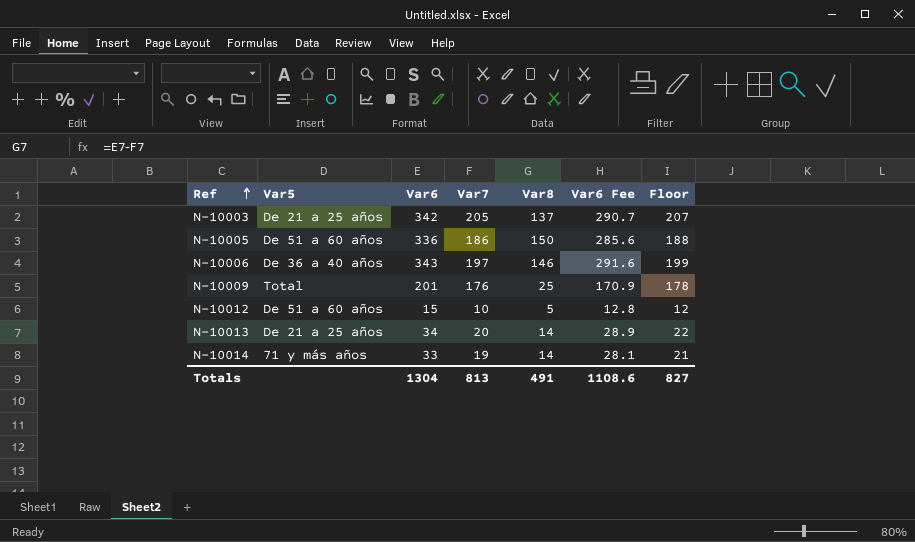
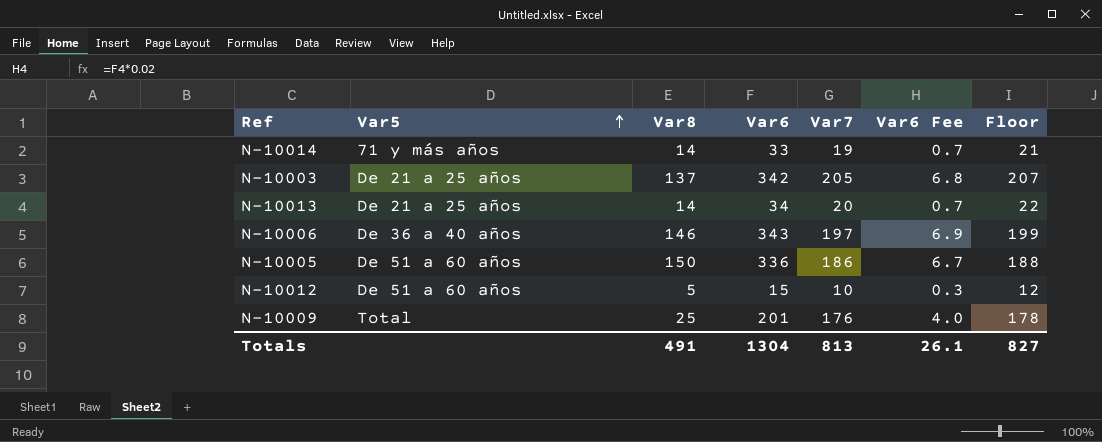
row order: Ref ascending -> Var5 ascending
column Var8 | position: 5 -> 3
column Var6 Fee | formula: [Var6] * 0.85 -> [Var6] * 0.02
Totals | Var6 Fee: 1108.6 -> 26.1

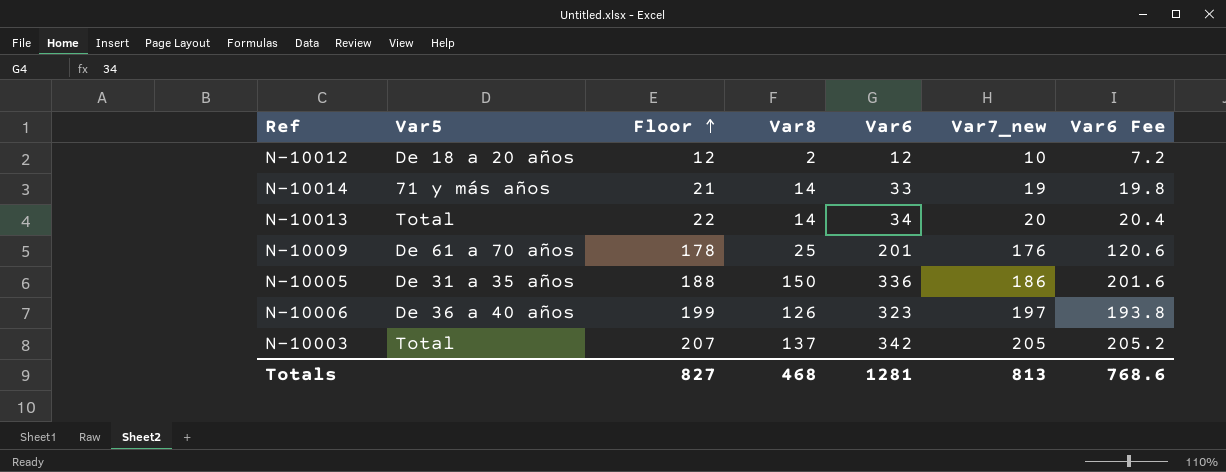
row order: Var5 ascending -> Floor ascending
column Floor | position: 7 -> 3
column name: Var7 -> Var7_new
column Var6 Fee | formula: [Var6] * 0.02 -> [Var6] * 0.6
N-10012 | Var5: De 51 a 60 años -> De 18 a 20 años
N-10012 | Var8: 5 -> 2
N-10012 | Var6: 15 -> 12
N-10013 | Var5: De 21 a 25 años -> Total
N-10009 | Var5: Total -> De 61 a 70 años
N-10005 | Var5: De 51 a 60 años -> De 31 a 35 años
N-10006 | Var8: 146 -> 126
N-10006 | Var6: 343 -> 323
N-10003 | Var5: De 21 a 25 años -> Total
Totals | Var8: 491 -> 468
Totals | Var6: 1304 -> 1281
Totals | Var6 Fee: 26.1 -> 768.6

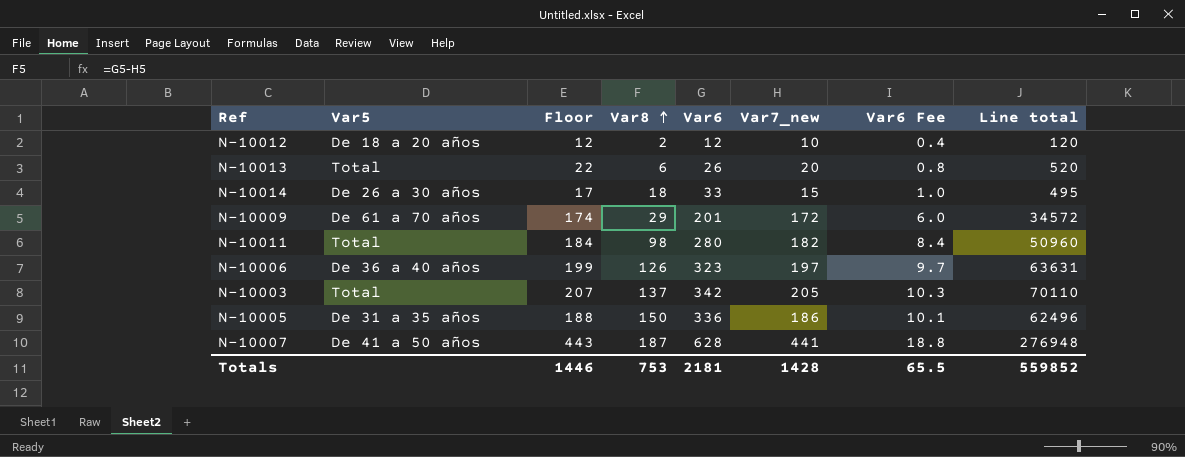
row order: Floor ascending -> Var8 ascending
column Var6 Fee | formula: [Var6] * 0.6 -> [Var6] * 0.03
column Line total | formula: none -> [Var6] * [Var7_new]
N-10013 | Var8: 14 -> 6
N-10013 | Var6: 34 -> 26
N-10014 | Var5: 71 y más años -> De 26 a 30 años
N-10014 | Floor: 21 -> 17
N-10014 | Var8: 14 -> 18
N-10014 | Var7_new: 19 -> 15
N-10009 | Floor: 178 -> 174
N-10009 | Var8: 25 -> 29
N-10009 | Var7_new: 176 -> 172
row N-10011: none -> Total | 184 | 98 | 280 | 182 | 8.4 | 50960
row N-10007: none -> De 41 a 50 años | 443 | 187 | 628 | 441 | 18.8 | 276948
Totals | Floor: 827 -> 1446
Totals | Var8: 468 -> 753
Totals | Var6: 1281 -> 2181
Totals | Var7_new: 813 -> 1428
Totals | Var6 Fee: 768.6 -> 65.5

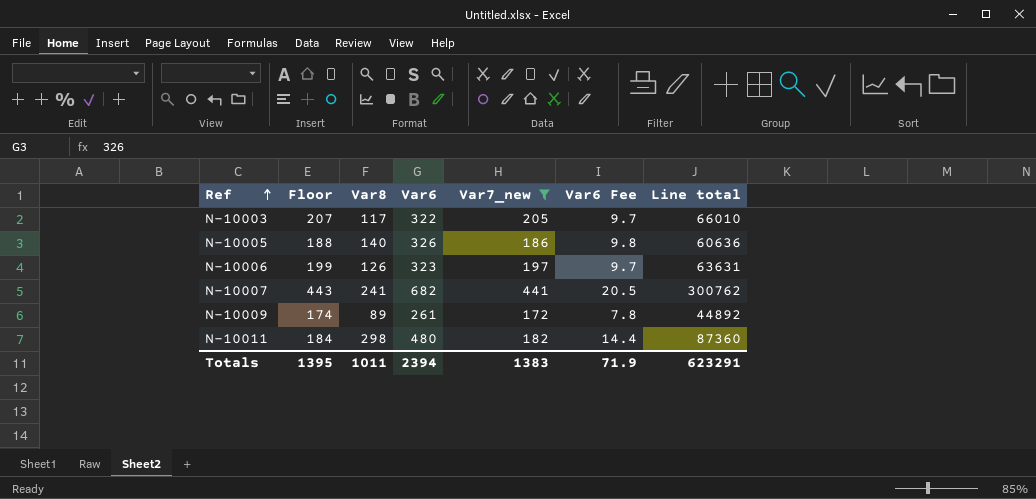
filter: none -> Var7_new >= 172
row order: Var8 ascending -> Ref ascending
column Var5 | position: 2 -> none
N-10003 | Var8: 137 -> 117
N-10003 | Var6: 342 -> 322
N-10003 | Var6 Fee: 10.3 -> 9.7
N-10003 | Line total: 70110 -> 66010
N-10005 | Var8: 150 -> 140
N-10005 | Var6: 336 -> 326
N-10005 | Var6 Fee: 10.1 -> 9.8
N-10005 | Line total: 62496 -> 60636
N-10007 | Var8: 187 -> 241
N-10007 | Var6: 628 -> 682
N-10007 | Var6 Fee: 18.8 -> 20.5
N-10007 | Line total: 276948 -> 300762
N-10009 | Var8: 29 -> 89
N-10009 | Var6: 201 -> 261
N-10009 | Var6 Fee: 6.0 -> 7.8
N-10009 | Line total: 34572 -> 44892
N-10011 | Var8: 98 -> 298
N-10011 | Var6: 280 -> 480
N-10011 | Var6 Fee: 8.4 -> 14.4
N-10011 | Line total: 50960 -> 87360
Totals | Floor: 1446 -> 1395
Totals | Var8: 753 -> 1011
Totals | Var6: 2181 -> 2394
Totals | Var7_new: 1428 -> 1383
Totals | Var6 Fee: 65.5 -> 71.9
Totals | Line total: 559852 -> 623291

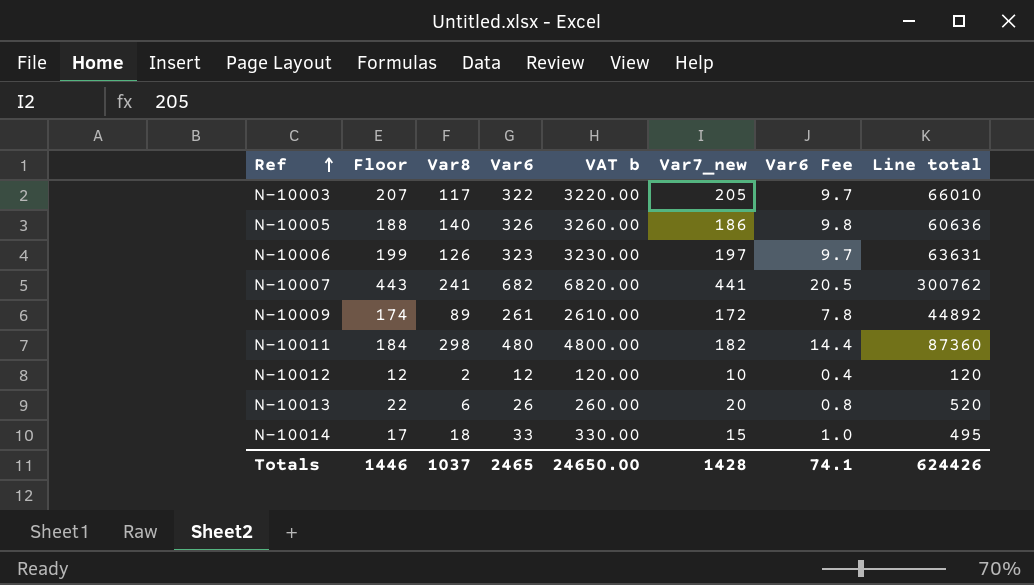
filter: Var7_new >= 172 -> none
column VAT b | formula: none -> [Var6] * 10
Totals | Floor: 1395 -> 1446
Totals | Var8: 1011 -> 1037
Totals | Var6: 2394 -> 2465
Totals | Var7_new: 1383 -> 1428
Totals | Var6 Fee: 71.9 -> 74.1
Totals | Line total: 623291 -> 624426

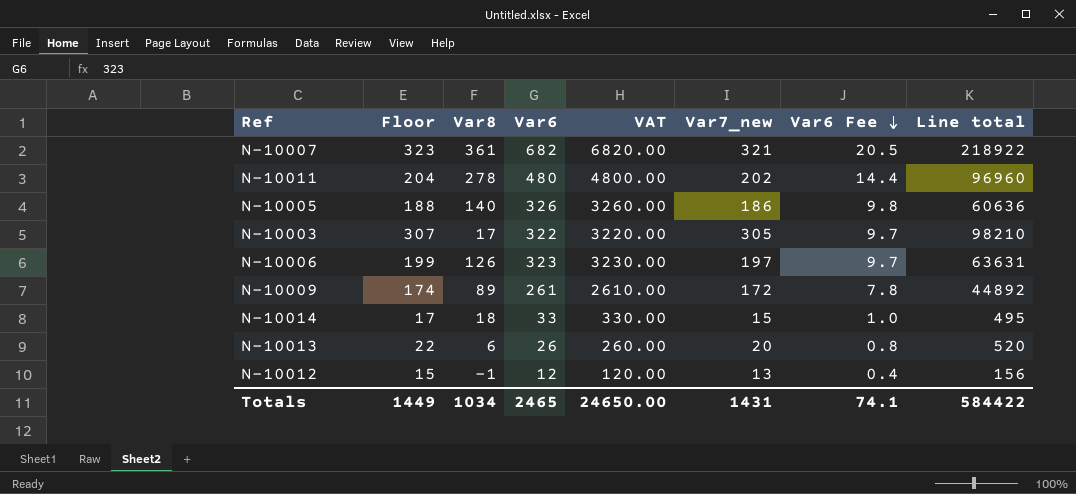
row order: Ref ascending -> Var6 Fee descending
column name: VAT b -> VAT
N-10007 | Floor: 443 -> 323
N-10007 | Var8: 241 -> 361
N-10007 | Var7_new: 441 -> 321
N-10007 | Line total: 300762 -> 218922
N-10011 | Floor: 184 -> 204
N-10011 | Var8: 298 -> 278
N-10011 | Var7_new: 182 -> 202
N-10011 | Line total: 87360 -> 96960
N-10003 | Floor: 207 -> 307
N-10003 | Var8: 117 -> 17
N-10003 | Var7_new: 205 -> 305
N-10003 | Line total: 66010 -> 98210
N-10012 | Floor: 12 -> 15
N-10012 | Var8: 2 -> -1
N-10012 | Var7_new: 10 -> 13
N-10012 | Line total: 120 -> 156
Totals | Floor: 1446 -> 1449
Totals | Var8: 1037 -> 1034
Totals | Var7_new: 1428 -> 1431
Totals | Line total: 624426 -> 584422

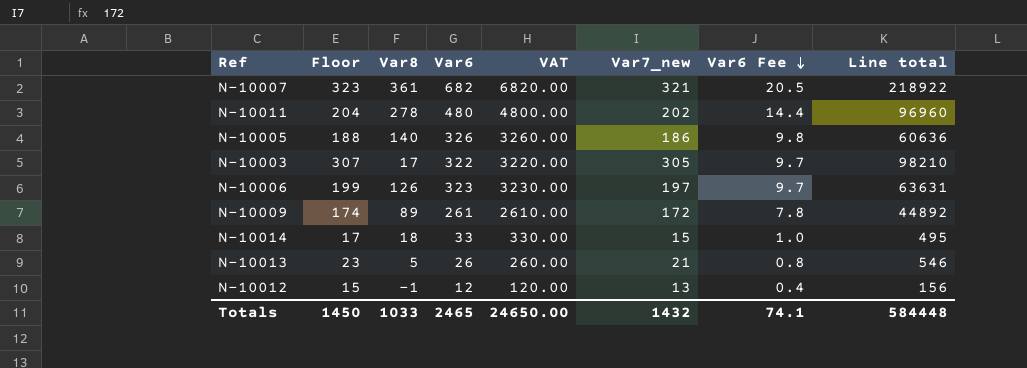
N-10013 | Floor: 22 -> 23
N-10013 | Var8: 6 -> 5
N-10013 | Var7_new: 20 -> 21
N-10013 | Line total: 520 -> 546
Totals | Floor: 1449 -> 1450
Totals | Var8: 1034 -> 1033
Totals | Var7_new: 1431 -> 1432
Totals | Line total: 584422 -> 584448

